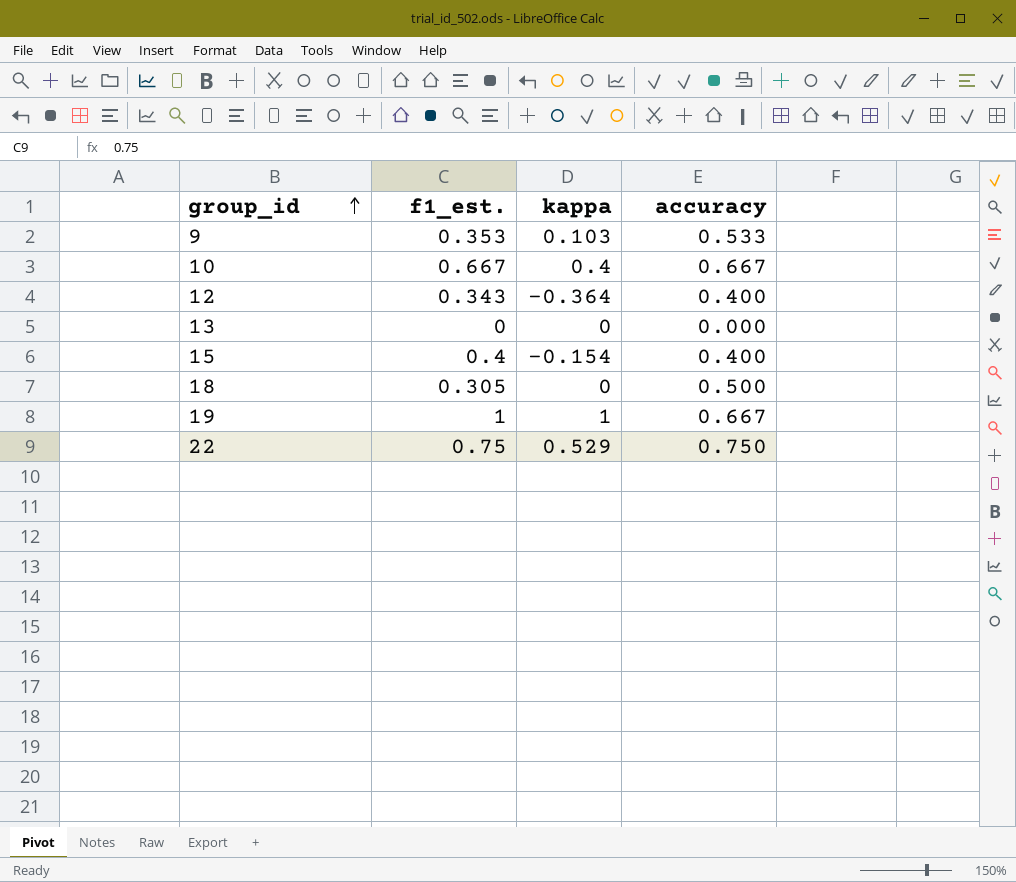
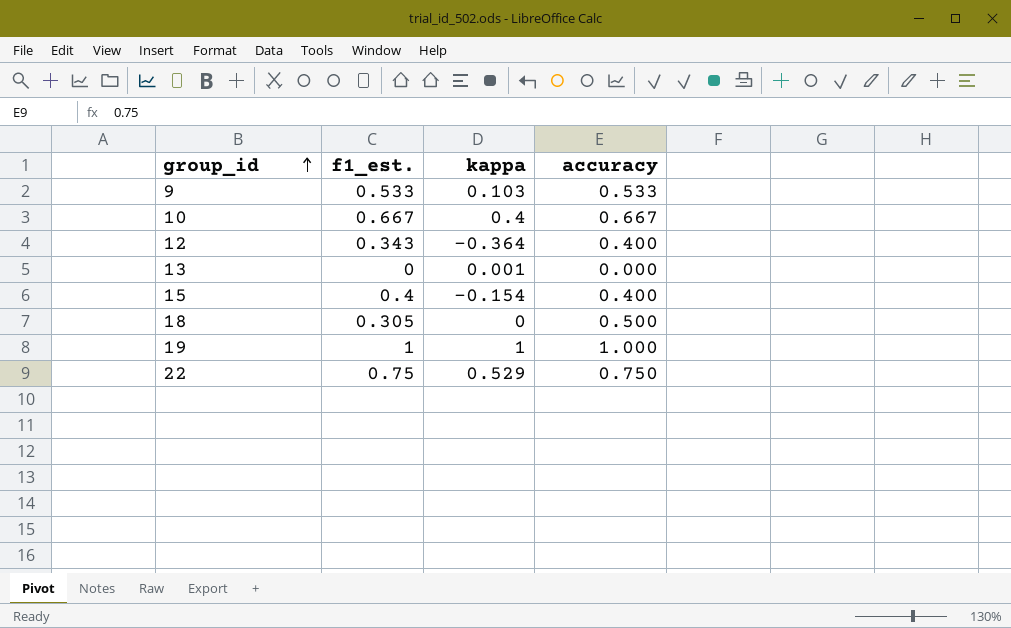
9 | f1_est.: 0.353 -> 0.533
13 | kappa: 0 -> 0.001
19 | accuracy: 0.667 -> 1.000

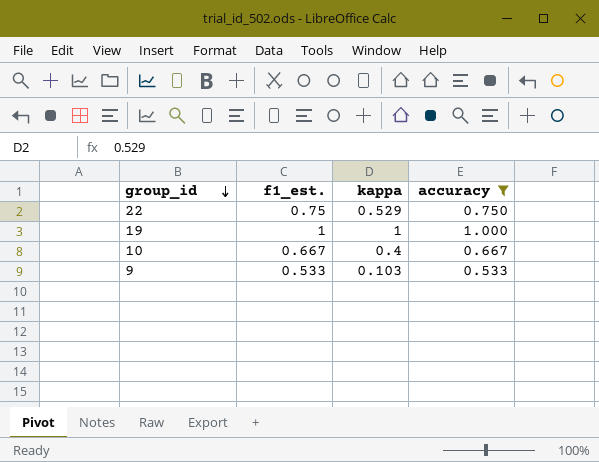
filter: none -> accuracy >= 0.533
row order: group_id ascending -> group_id descending

